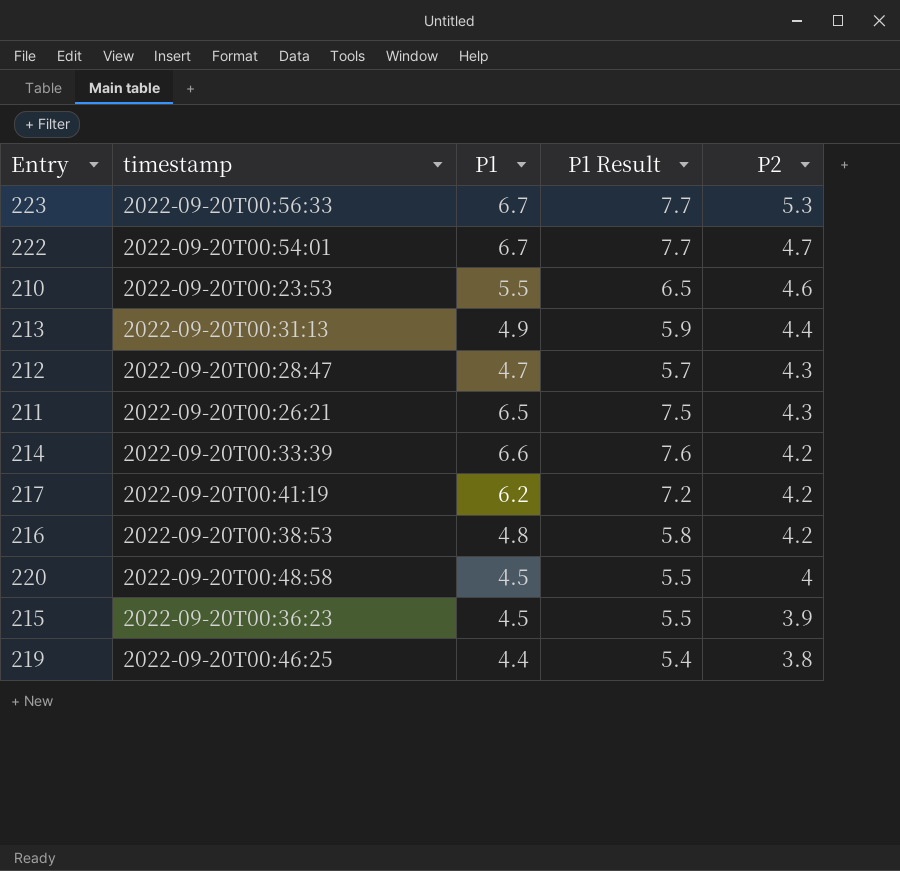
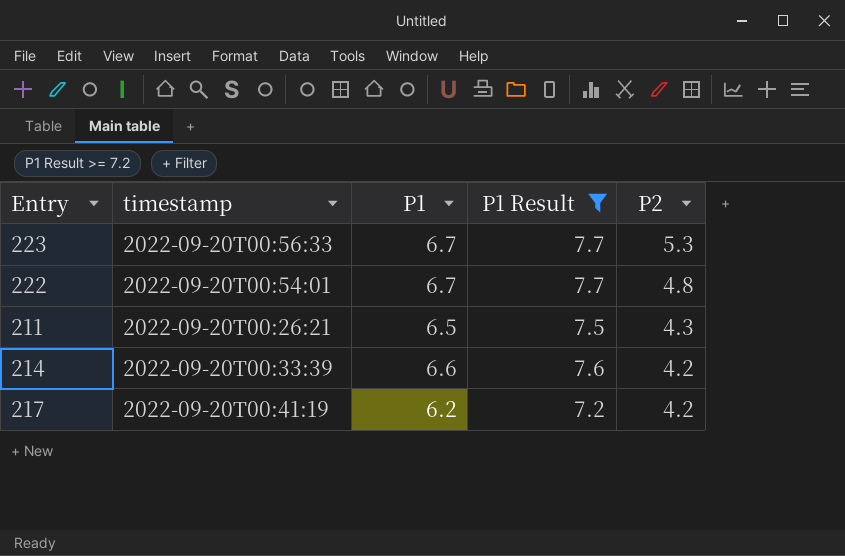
filter: none -> P1 Result >= 7.2
222 | P2: 4.7 -> 4.8

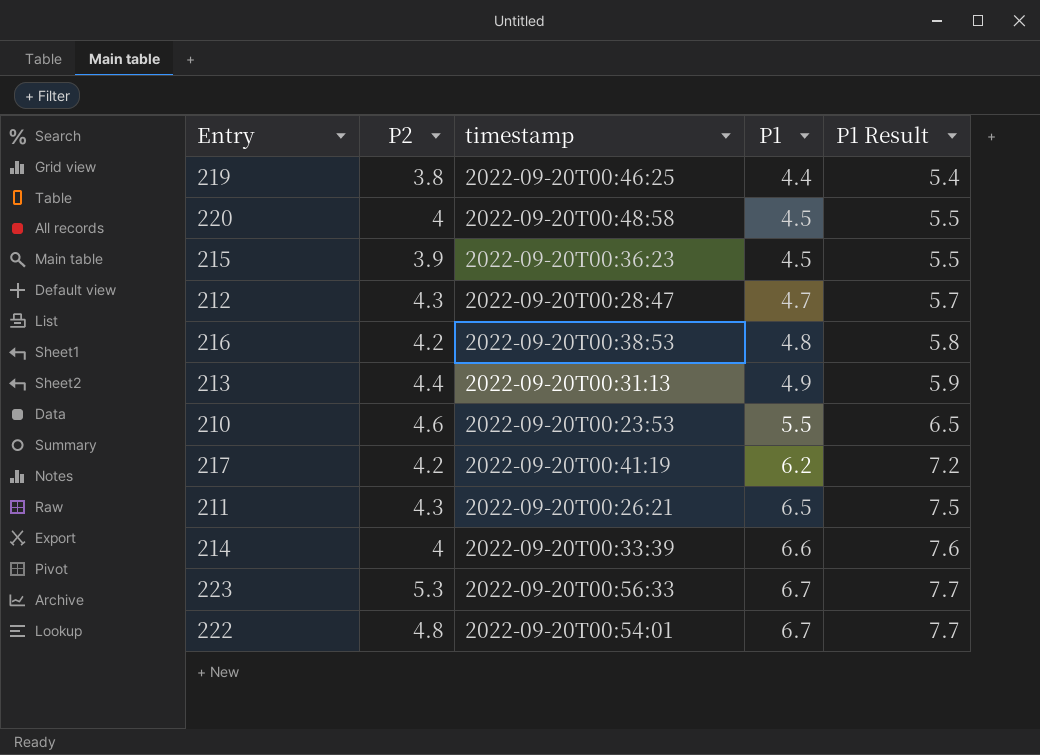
filter: P1 Result >= 7.2 -> none
row order: P2 descending -> P1 ascending
column P2 | position: 5 -> 2
214 | P2: 4.2 -> 4

